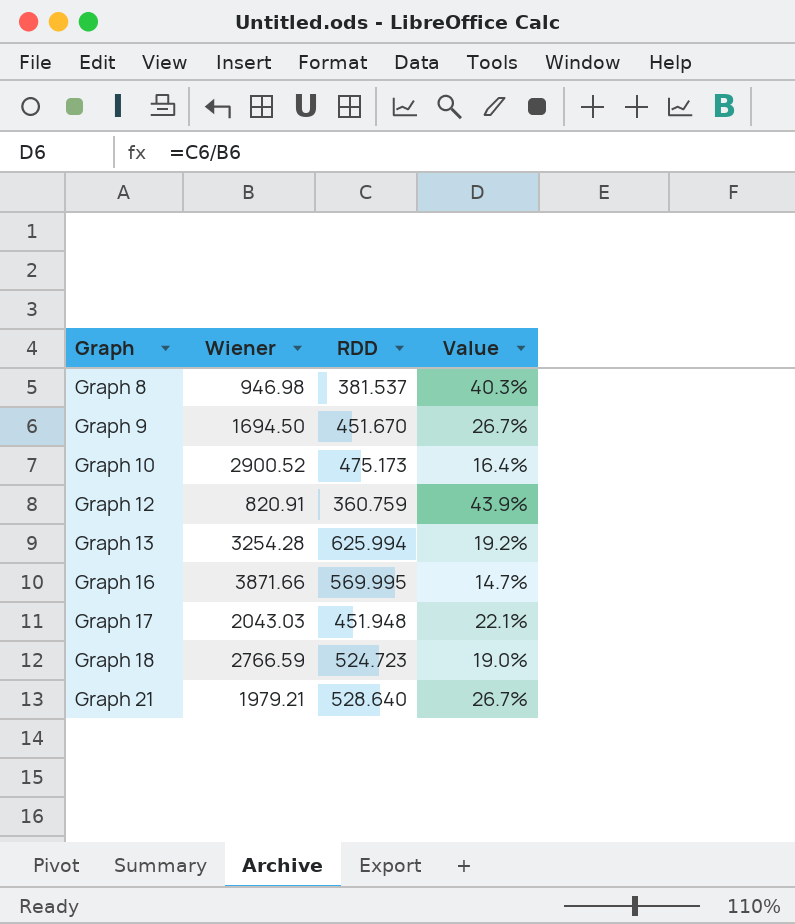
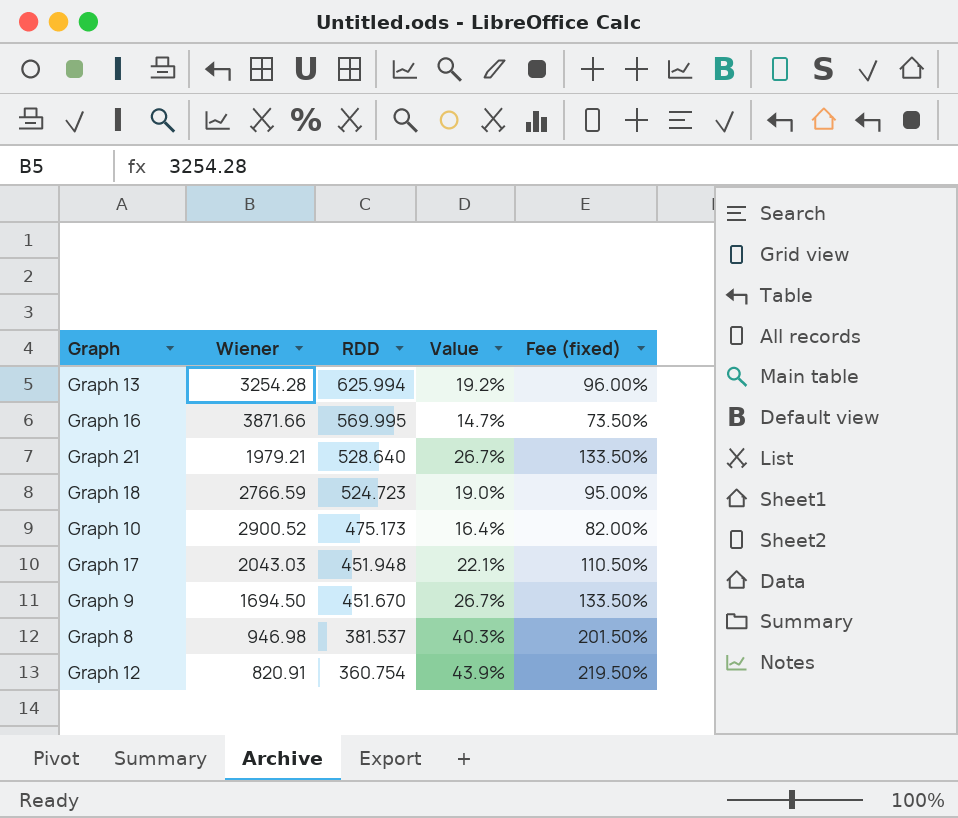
row order: Graph ascending -> RDD descending
column Fee (fixed) | formula: none -> [Value] * 5
Graph 12 | RDD: 360.759 -> 360.754

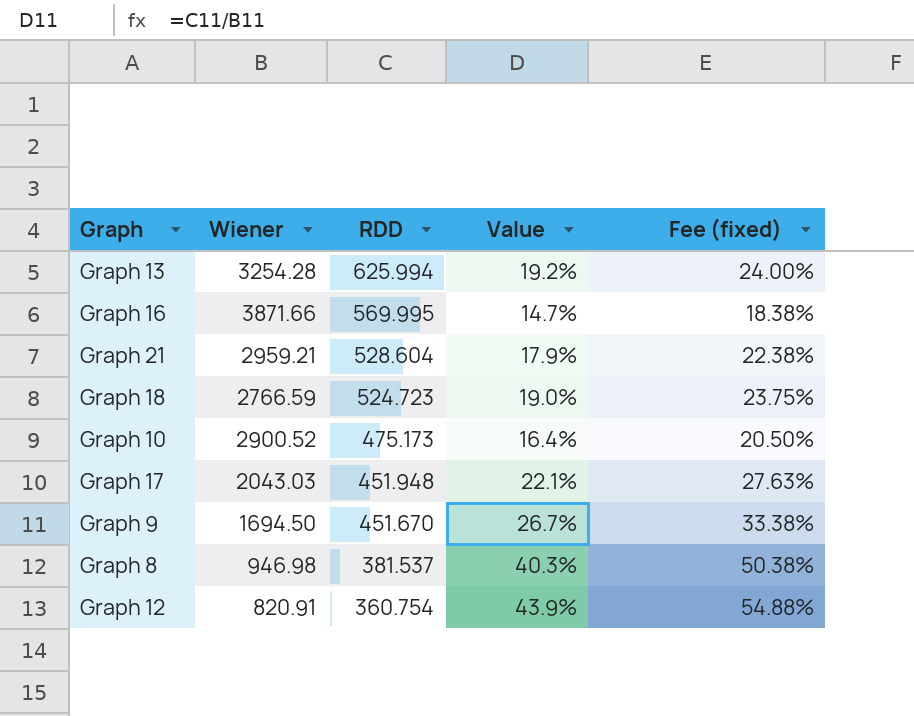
column Fee (fixed) | formula: [Value] * 5 -> [Value] * 1.25
Graph 21 | Wiener: 1979.21 -> 2959.21
Graph 21 | RDD: 528.640 -> 528.604
Graph 21 | Value: 26.7% -> 17.9%

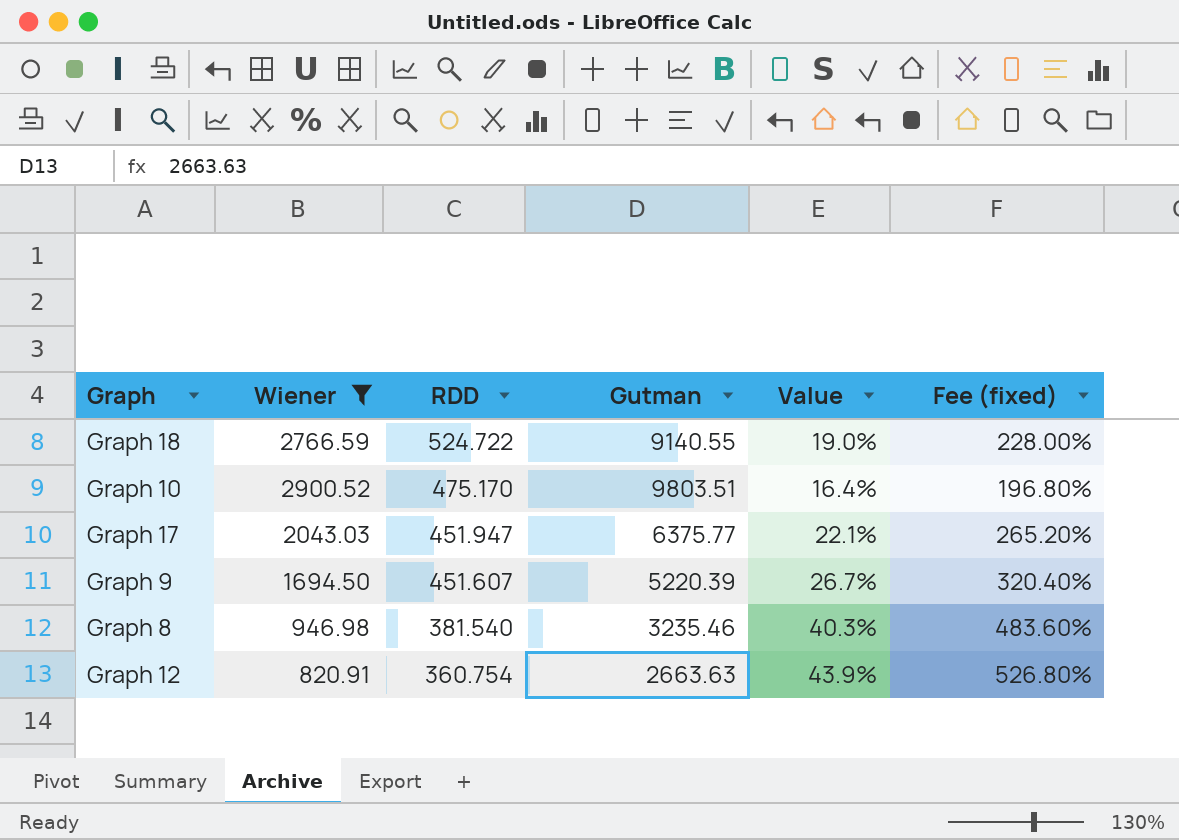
filter: none -> Wiener <= 2900.52
column Gutman | position: none -> 4
column Fee (fixed) | formula: [Value] * 1.25 -> [Value] * 12
Graph 18 | RDD: 524.723 -> 524.722
Graph 10 | RDD: 475.173 -> 475.170
Graph 17 | RDD: 451.948 -> 451.947
Graph 9 | RDD: 451.670 -> 451.607
Graph 8 | RDD: 381.537 -> 381.540

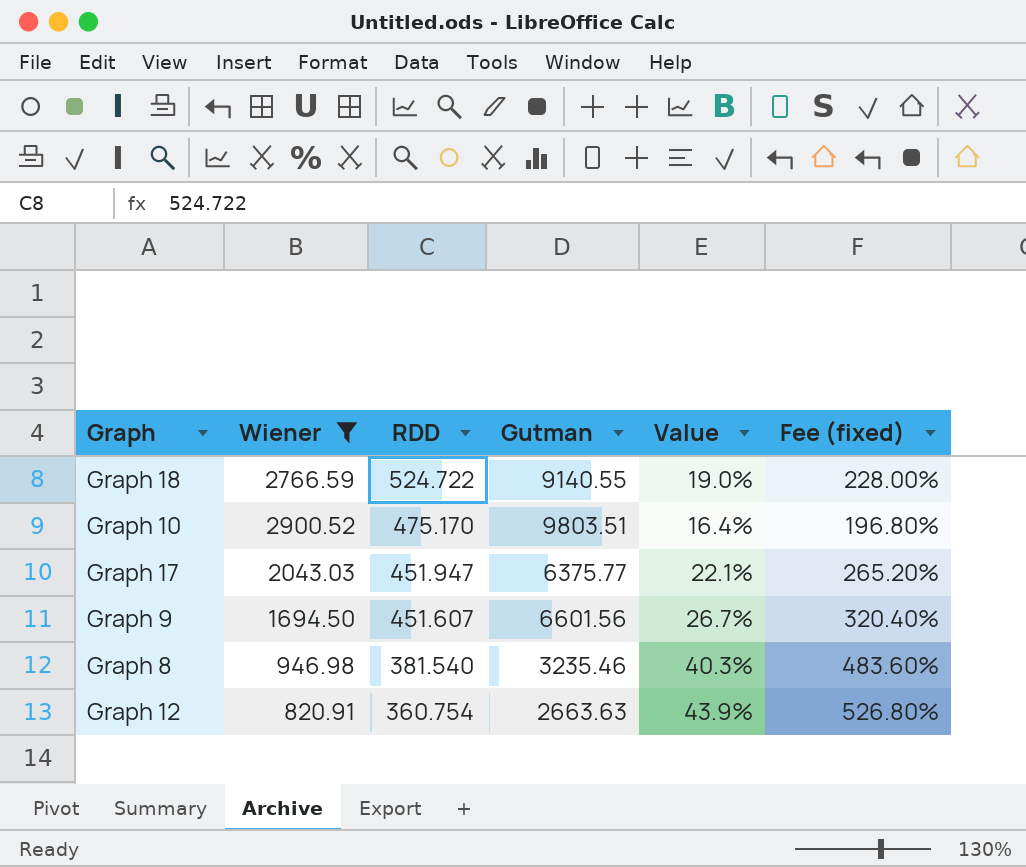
Graph 9 | Gutman: 5220.39 -> 6601.56

